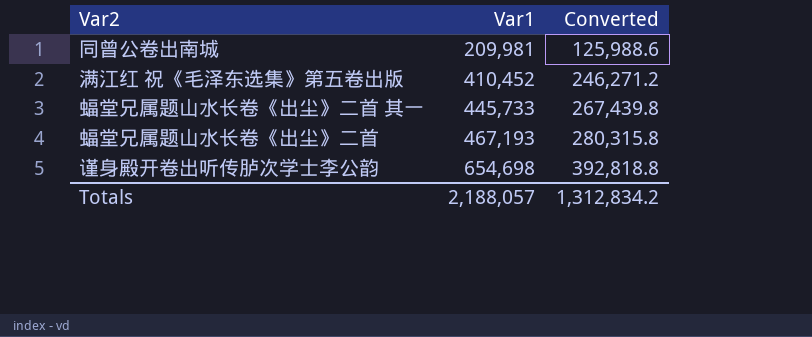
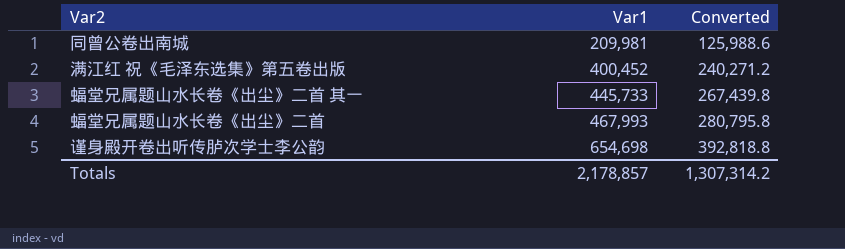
满江红 祝《毛泽东选集》第五卷出版 | Var1: 410,452 -> 400,452
满江红 祝《毛泽东选集》第五卷出版 | Converted: 246,271.2 -> 240,271.2
蝠堂兄属题山水长卷《出尘》二首 | Var1: 467,193 -> 467,993
蝠堂兄属题山水长卷《出尘》二首 | Converted: 280,315.8 -> 280,795.8
Totals | Var1: 2,188,057 -> 2,178,857
Totals | Converted: 1,312,834.2 -> 1,307,314.2

